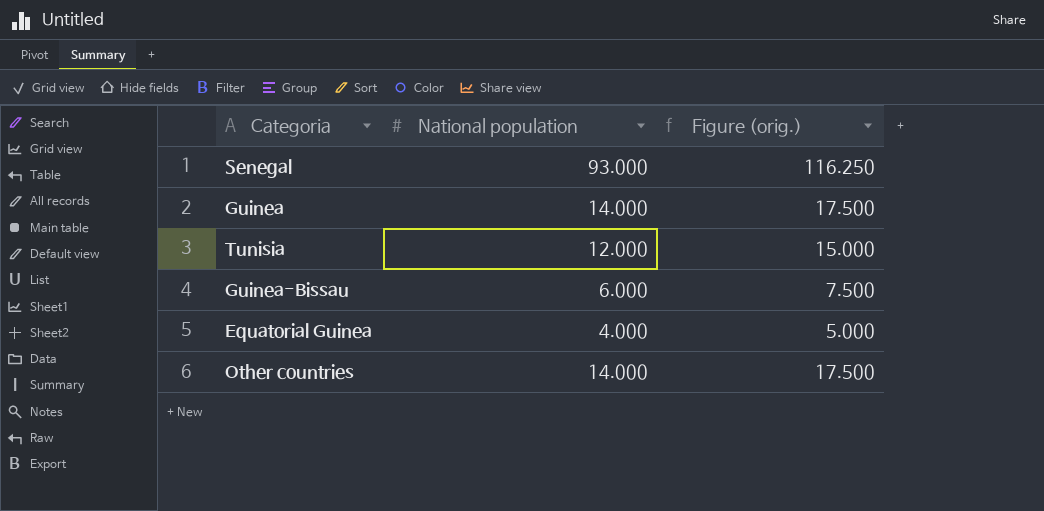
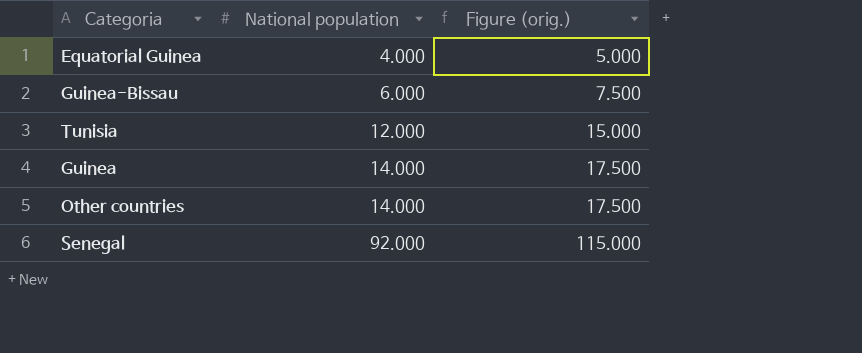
row order: none -> National population ascending
Senegal | National population: 93.000 -> 92.000
Senegal | Figure (orig.): 116.250 -> 115.000

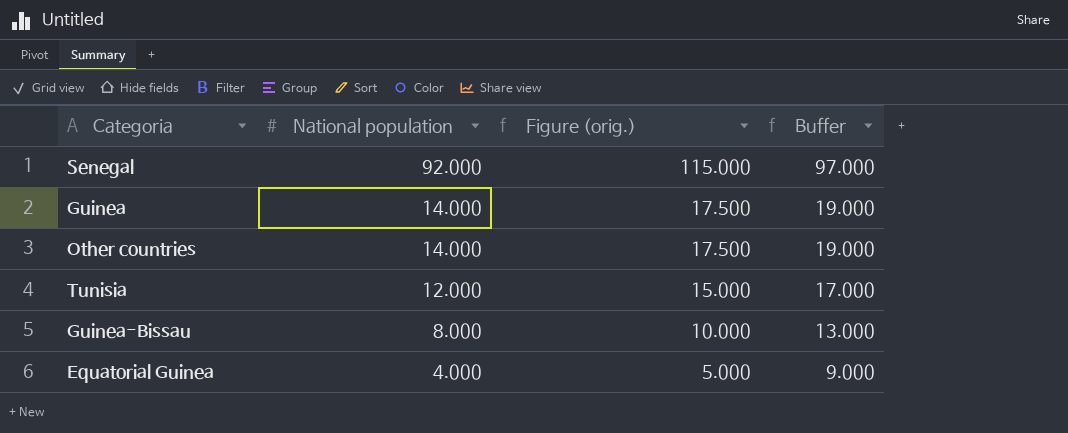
row order: National population ascending -> National population descending
column Buffer | formula: none -> [National population] + 5
Guinea-Bissau | National population: 6.000 -> 8.000
Guinea-Bissau | Figure (orig.): 7.500 -> 10.000

